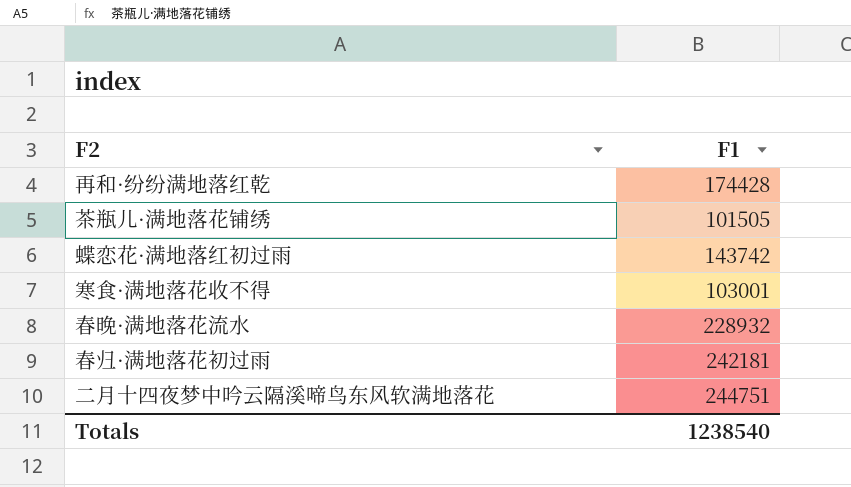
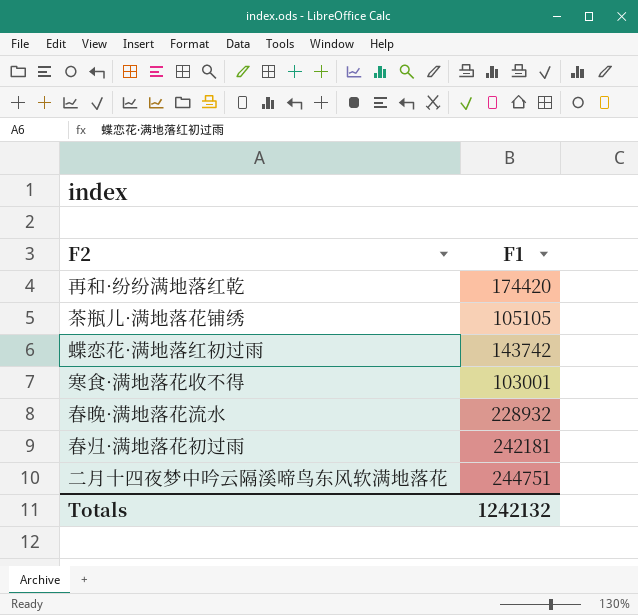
再和·纷纷满地落红乾 | F1: 174428 -> 174420
茶瓶儿·满地落花铺绣 | F1: 101505 -> 105105
Totals | F1: 1238540 -> 1242132

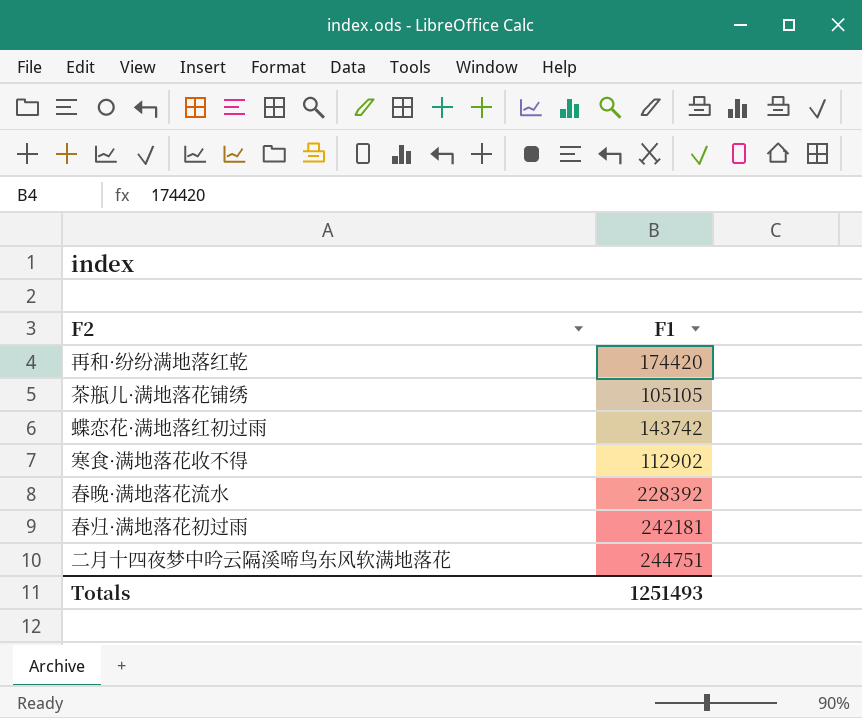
寒食·满地落花收不得 | F1: 103001 -> 112902
春晚·满地落花流水 | F1: 228932 -> 228392
Totals | F1: 1242132 -> 1251493

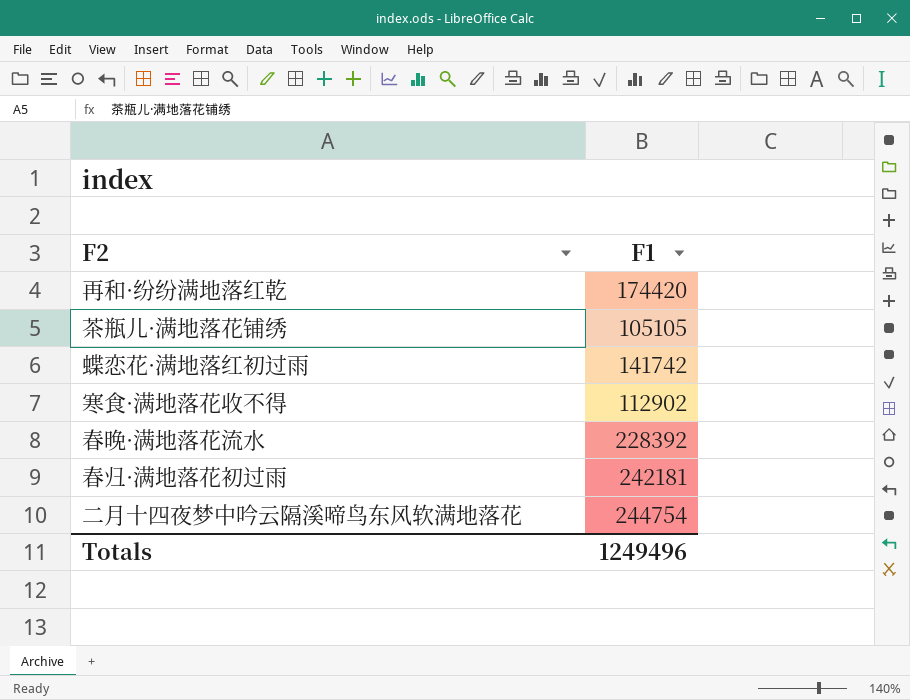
蝶恋花·满地落红初过雨 | F1: 143742 -> 141742
二月十四夜梦中吟云隔溪啼鸟东风软满地落花 | F1: 244751 -> 244754
Totals | F1: 1251493 -> 1249496

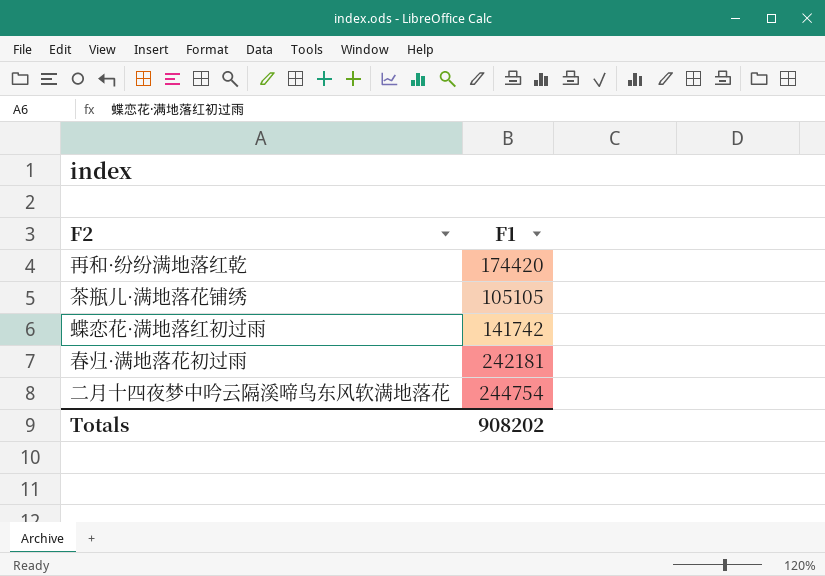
row 寒食·满地落花收不得: 112902 -> none
row 春晚·满地落花流水: 228392 -> none
Totals | F1: 1249496 -> 908202

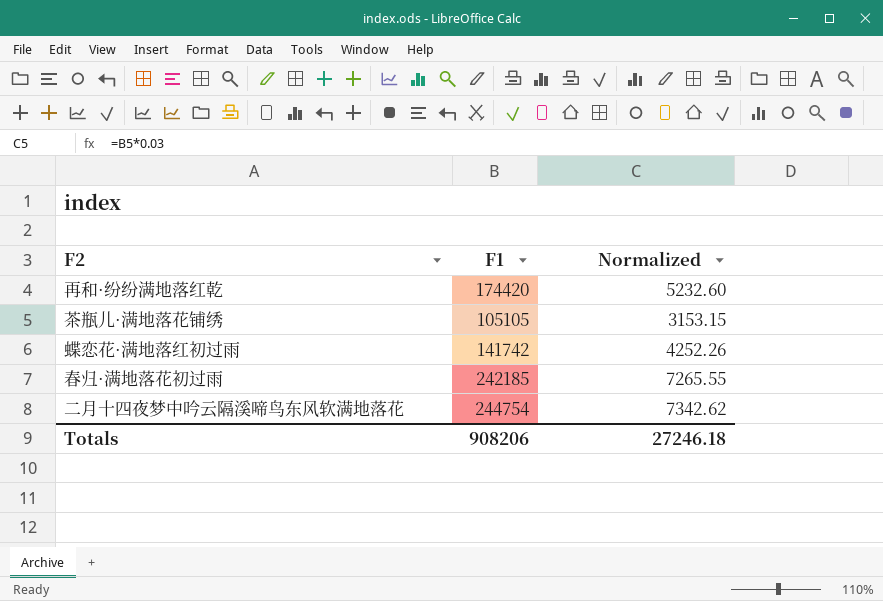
column Normalized | formula: none -> [F1] * 0.03
春归·满地落花初过雨 | F1: 242181 -> 242185
Totals | F1: 908202 -> 908206

